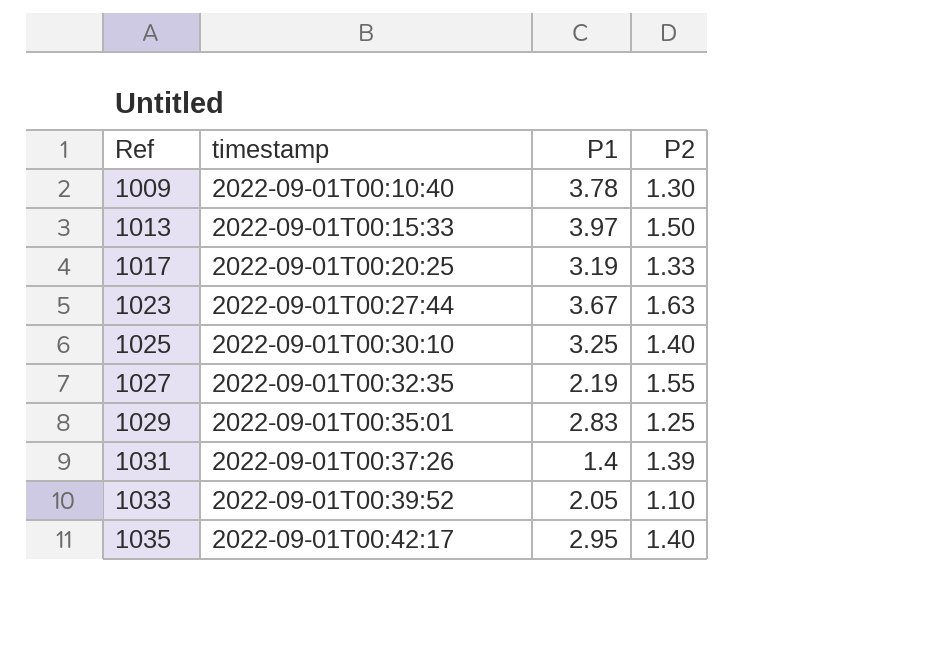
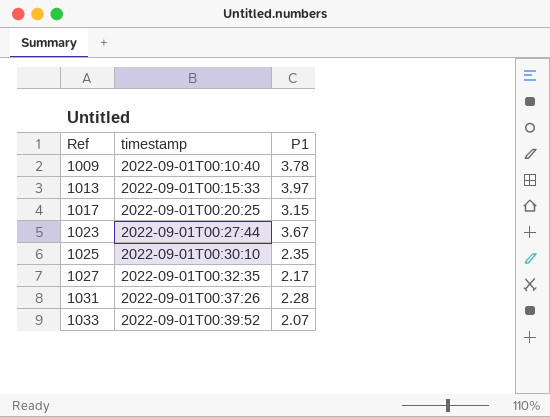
column P2 | position: 4 -> none
row 1029: 2022-09-01T00:35:01 | 2.83 | 1.25 -> none
row 1035: 2022-09-01T00:42:17 | 2.95 | 1.40 -> none
1017 | P1: 3.19 -> 3.15
1025 | P1: 3.25 -> 2.35
1027 | P1: 2.19 -> 2.17
1031 | P1: 1.4 -> 2.28
1033 | P1: 2.05 -> 2.07

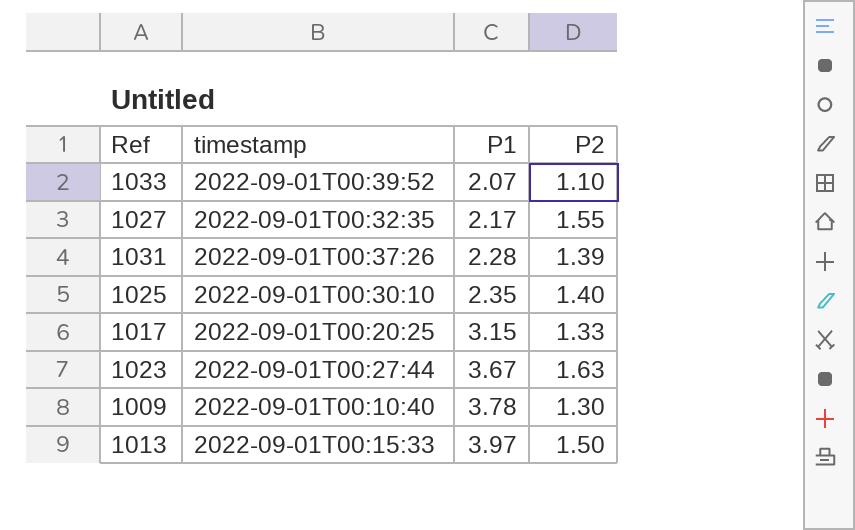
row order: Ref ascending -> P1 ascending
column P2 | position: none -> 4

